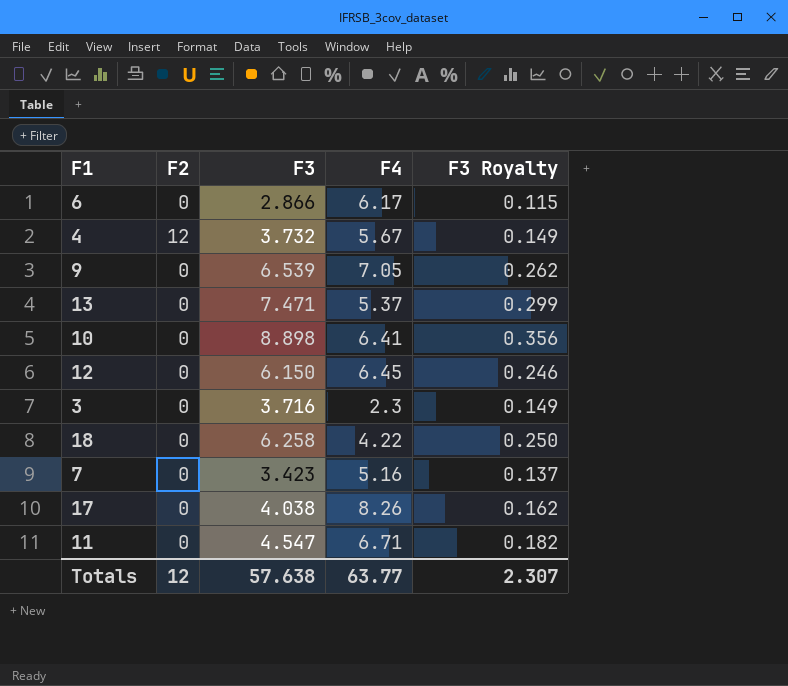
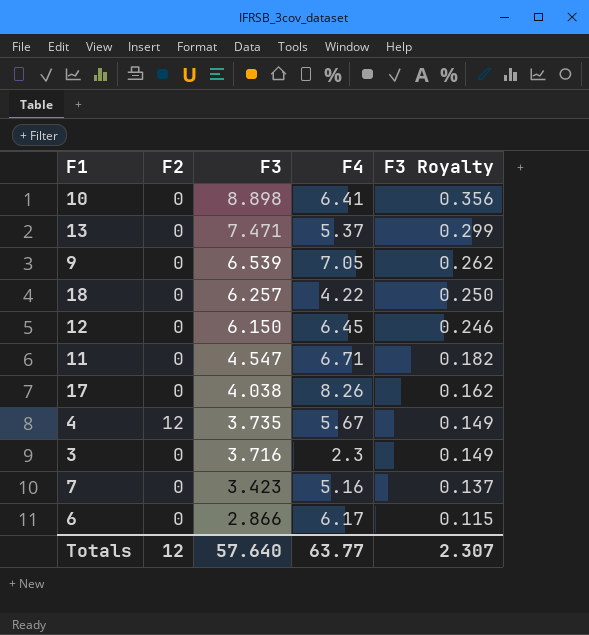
row order: none -> F3 descending
18 | F3: 6.258 -> 6.257
4 | F3: 3.732 -> 3.735
Totals | F3: 57.638 -> 57.640

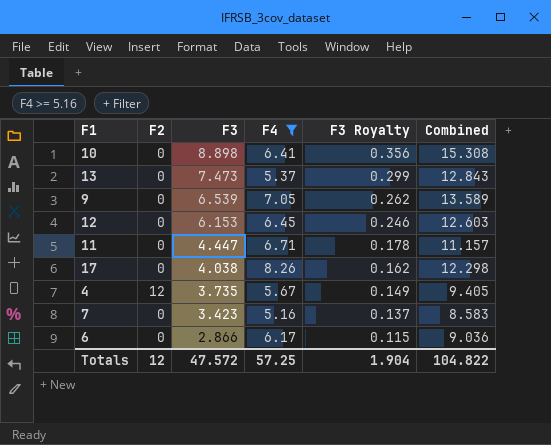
filter: none -> F4 >= 5.16
column Combined | formula: none -> [F3] + [F4]
13 | F3: 7.471 -> 7.473
12 | F3: 6.150 -> 6.153
11 | F3: 4.547 -> 4.447
11 | F3 Royalty: 0.182 -> 0.178
Totals | F3: 57.640 -> 47.572
Totals | F4: 63.77 -> 57.25
Totals | F3 Royalty: 2.307 -> 1.904

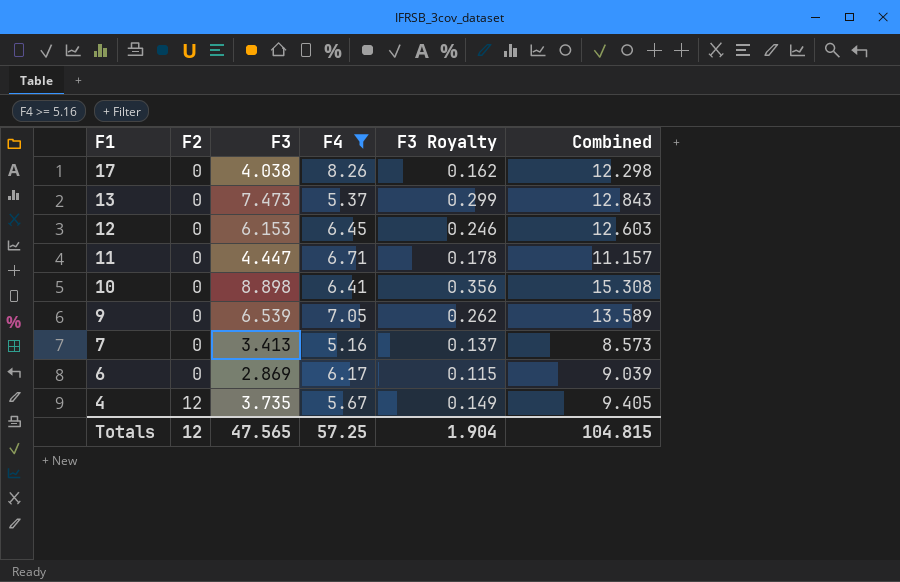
row order: F3 descending -> F1 descending
7 | F3: 3.423 -> 3.413
7 | Combined: 8.583 -> 8.573
6 | F3: 2.866 -> 2.869
6 | Combined: 9.036 -> 9.039
Totals | F3: 47.572 -> 47.565
Totals | Combined: 104.822 -> 104.815

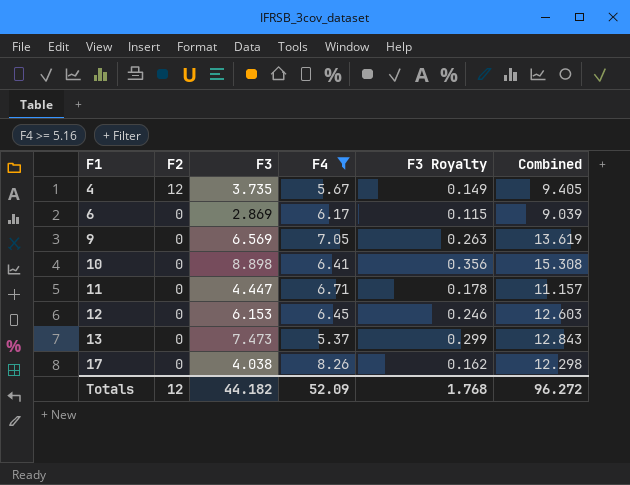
row order: F1 descending -> F1 ascending
row 7: 0 | 3.413 | 5.16 | 0.137 | 8.573 -> none
9 | F3: 6.539 -> 6.569
9 | F3 Royalty: 0.262 -> 0.263
9 | Combined: 13.589 -> 13.619
Totals | F3: 47.565 -> 44.182
Totals | F4: 57.25 -> 52.09
Totals | F3 Royalty: 1.904 -> 1.768
Totals | Combined: 104.815 -> 96.272

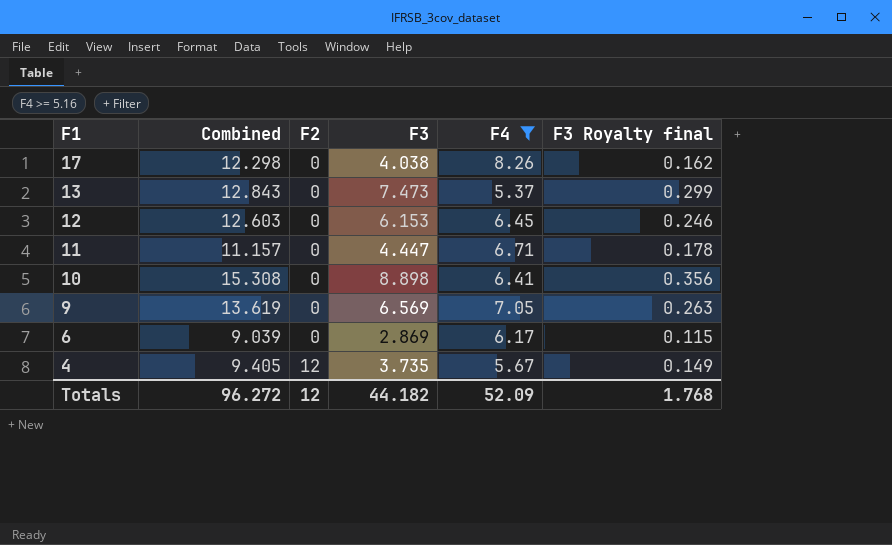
row order: F1 ascending -> F1 descending
column Combined | position: 6 -> 2
column name: F3 Royalty -> F3 Royalty final

